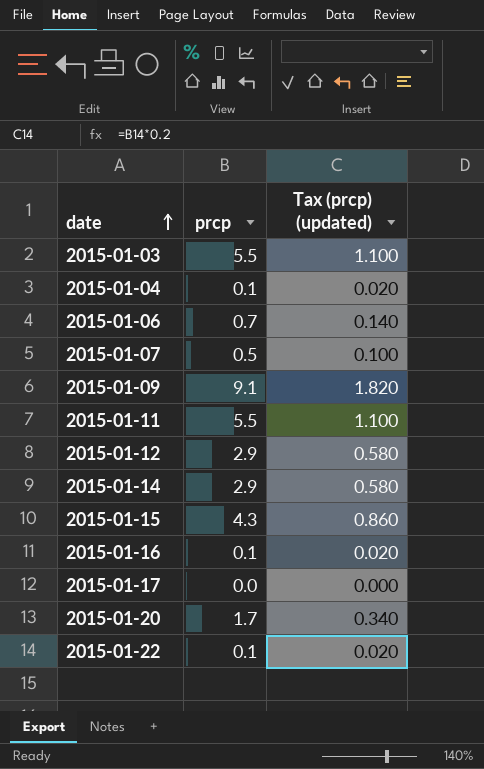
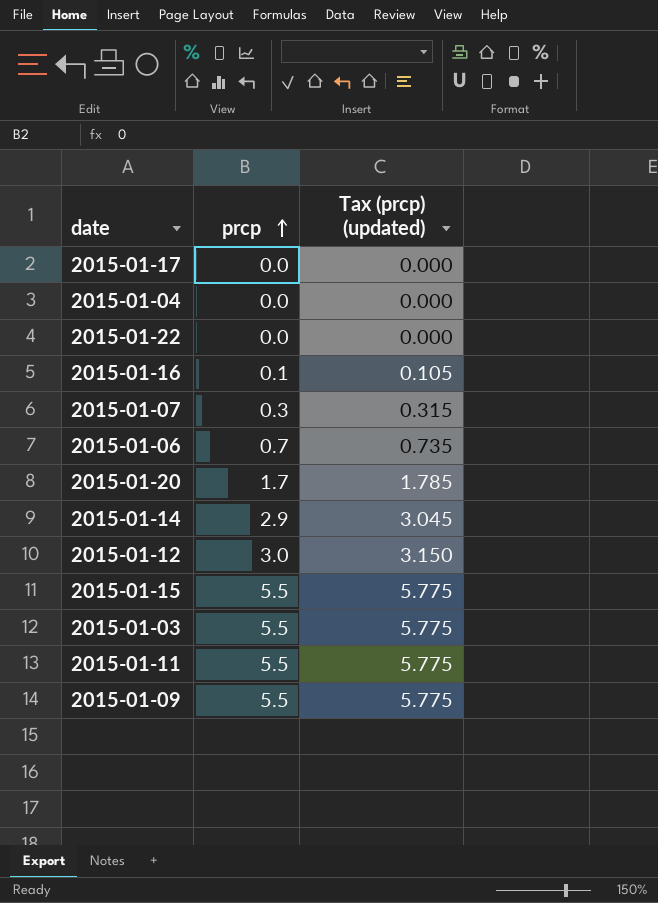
row order: date ascending -> prcp ascending
column Tax (prcp) (updated) | formula: [prcp] * 0.2 -> [prcp] * 1.05
2015-01-04 | prcp: 0.1 -> 0.0
2015-01-22 | prcp: 0.1 -> 0.0
2015-01-07 | prcp: 0.5 -> 0.3
2015-01-12 | prcp: 2.9 -> 3.0
2015-01-15 | prcp: 4.3 -> 5.5
2015-01-09 | prcp: 9.1 -> 5.5

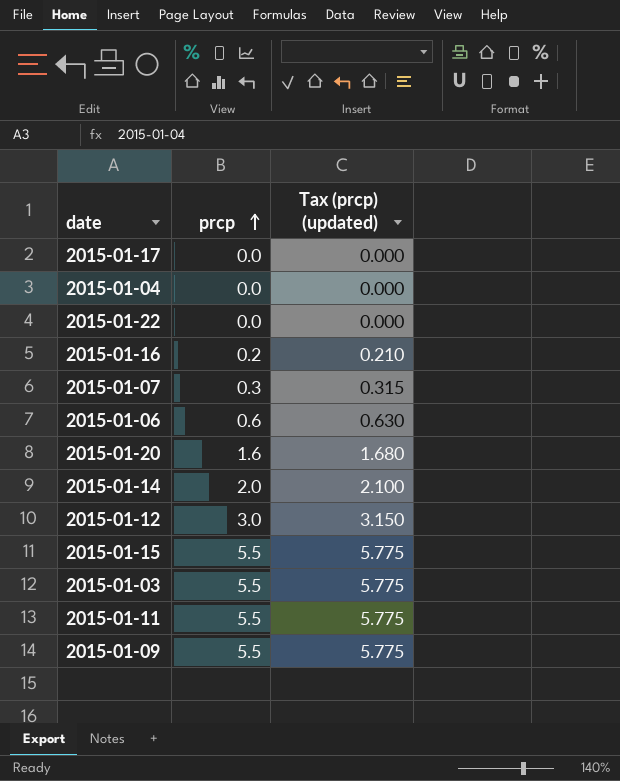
2015-01-16 | prcp: 0.1 -> 0.2
2015-01-16 | Tax (prcp) (updated): 0.105 -> 0.210
2015-01-06 | prcp: 0.7 -> 0.6
2015-01-06 | Tax (prcp) (updated): 0.735 -> 0.630
2015-01-20 | prcp: 1.7 -> 1.6
2015-01-20 | Tax (prcp) (updated): 1.785 -> 1.680
2015-01-14 | prcp: 2.9 -> 2.0
2015-01-14 | Tax (prcp) (updated): 3.045 -> 2.100

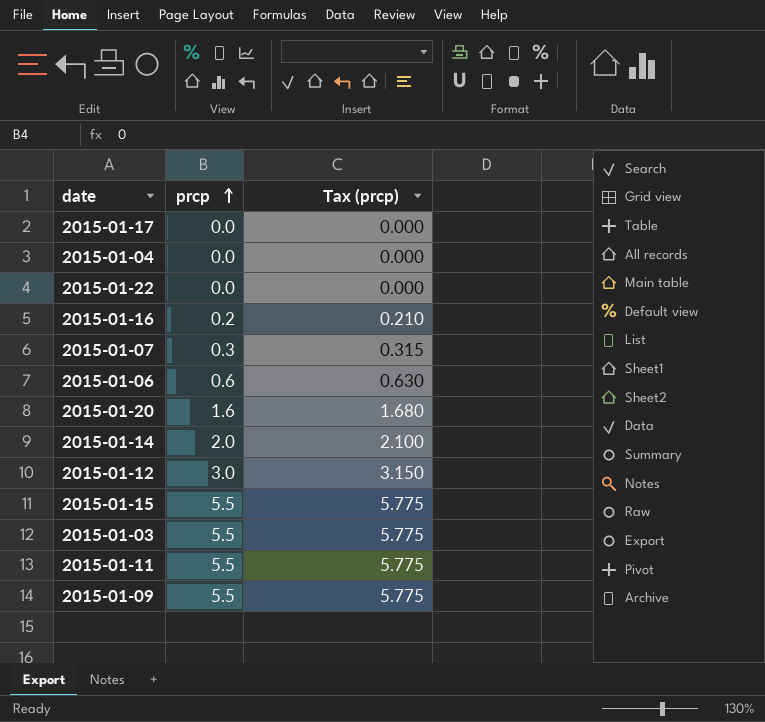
column name: Tax (prcp) (updated) -> Tax (prcp)

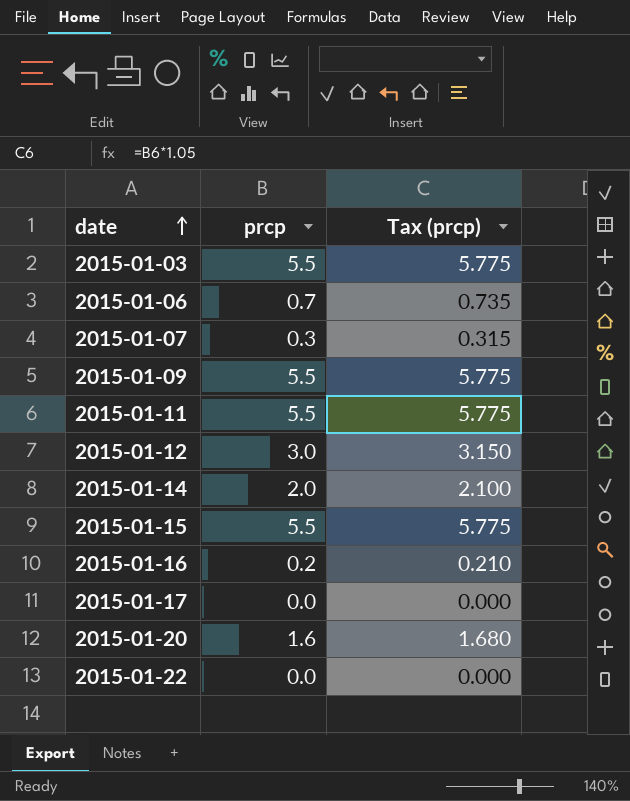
row order: prcp ascending -> date ascending
row 2015-01-04: 0.0 | 0.000 -> none
2015-01-06 | prcp: 0.6 -> 0.7
2015-01-06 | Tax (prcp): 0.630 -> 0.735

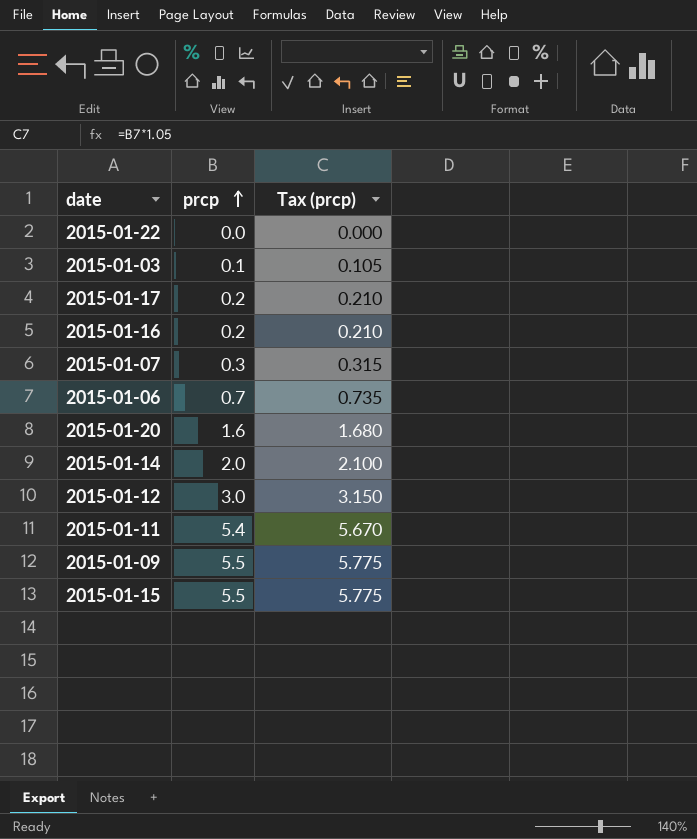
row order: date ascending -> prcp ascending
2015-01-03 | prcp: 5.5 -> 0.1
2015-01-03 | Tax (prcp): 5.775 -> 0.105
2015-01-17 | prcp: 0.0 -> 0.2
2015-01-17 | Tax (prcp): 0.000 -> 0.210
2015-01-11 | prcp: 5.5 -> 5.4
2015-01-11 | Tax (prcp): 5.775 -> 5.670

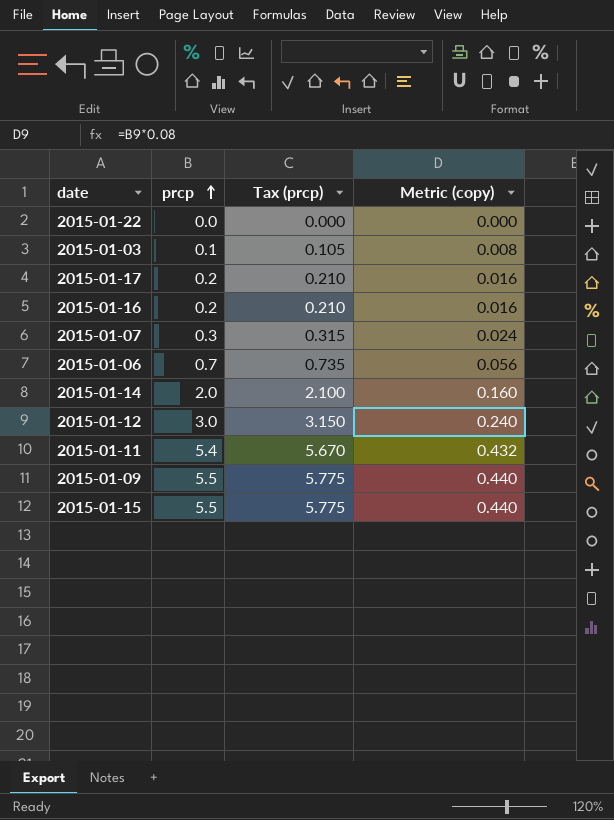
column Metric (copy) | formula: none -> [prcp] * 0.08
row 2015-01-20: 1.6 | 1.680 -> none

